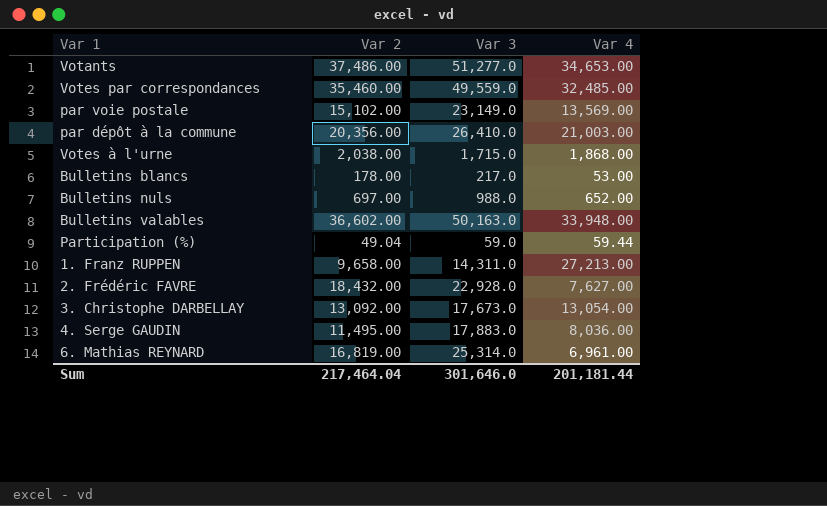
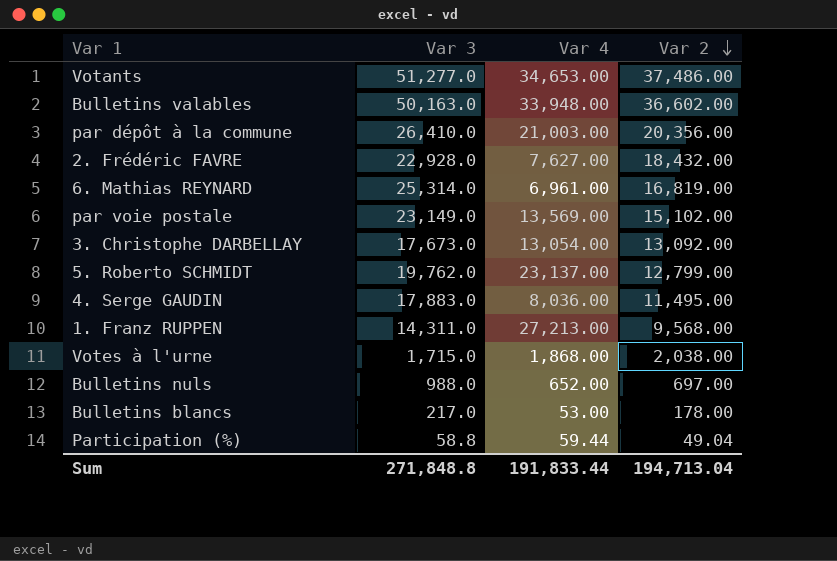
row order: none -> Var 2 descending
column Var 2 | position: 2 -> 4
row Votes par correspondances: 35,460.00 | 49,559.0 | 32,485.00 -> none
row 5. Roberto SCHMIDT: none -> 19,762.0 | 23,137.00 | 12,799.00
1. Franz RUPPEN | Var 2: 9,658.00 -> 9,568.00
Participation (%) | Var 3: 59.0 -> 58.8
Sum | Var 3: 301,646.0 -> 271,848.8
Sum | Var 4: 201,181.44 -> 191,833.44
Sum | Var 2: 217,464.04 -> 194,713.04

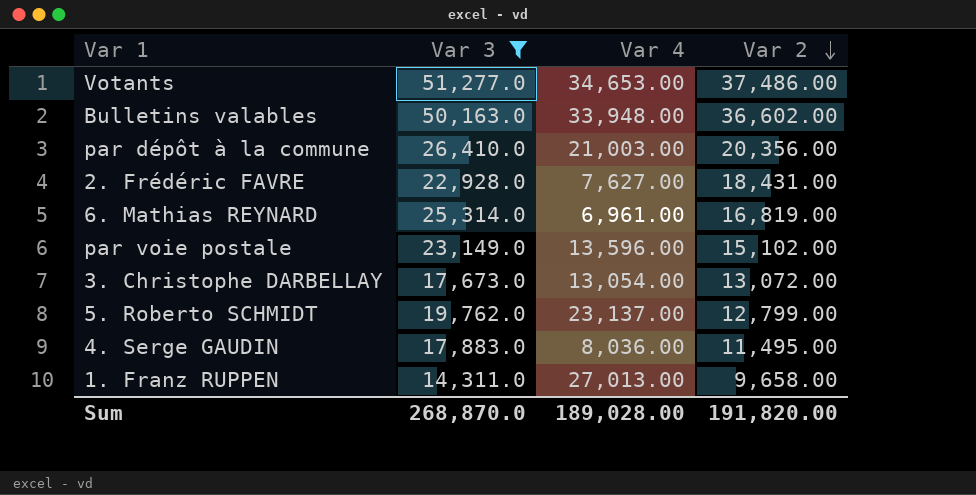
filter: none -> Var 3 >= 14,311.0
2. Frédéric FAVRE | Var 2: 18,432.00 -> 18,431.00
par voie postale | Var 4: 13,569.00 -> 13,596.00
3. Christophe DARBELLAY | Var 2: 13,092.00 -> 13,072.00
1. Franz RUPPEN | Var 4: 27,213.00 -> 27,013.00
1. Franz RUPPEN | Var 2: 9,568.00 -> 9,658.00
Sum | Var 3: 271,848.8 -> 268,870.0
Sum | Var 4: 191,833.44 -> 189,028.00
Sum | Var 2: 194,713.04 -> 191,820.00

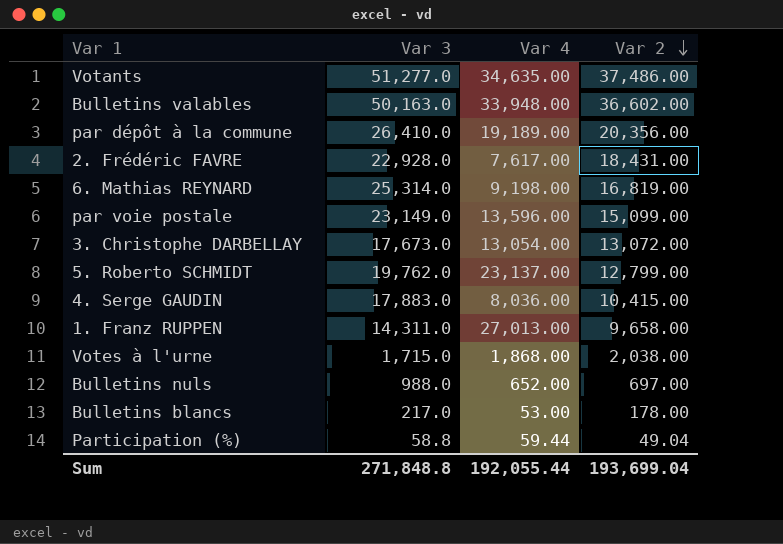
filter: Var 3 >= 14,311.0 -> none
Votants | Var 4: 34,653.00 -> 34,635.00
par dépôt à la commune | Var 4: 21,003.00 -> 19,189.00
2. Frédéric FAVRE | Var 4: 7,627.00 -> 7,617.00
6. Mathias REYNARD | Var 4: 6,961.00 -> 9,198.00
par voie postale | Var 2: 15,102.00 -> 15,099.00
4. Serge GAUDIN | Var 2: 11,495.00 -> 10,415.00
Sum | Var 3: 268,870.0 -> 271,848.8
Sum | Var 4: 189,028.00 -> 192,055.44
Sum | Var 2: 191,820.00 -> 193,699.04

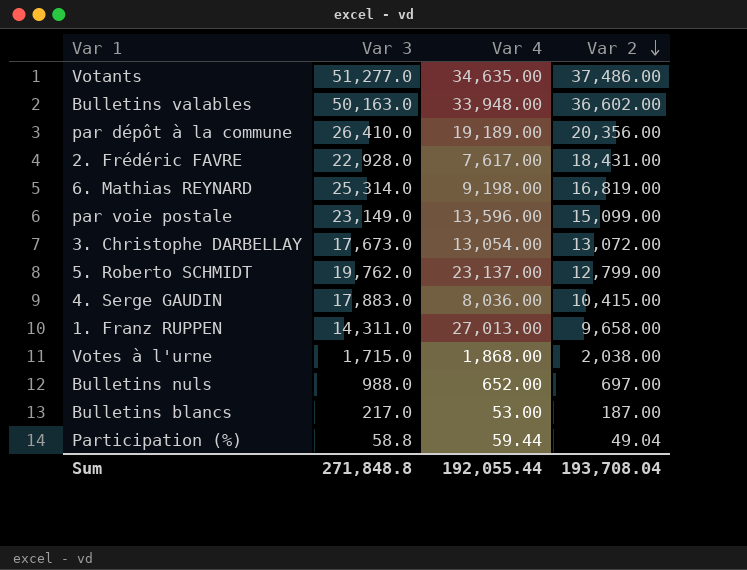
Bulletins blancs | Var 2: 178.00 -> 187.00
Sum | Var 2: 193,699.04 -> 193,708.04

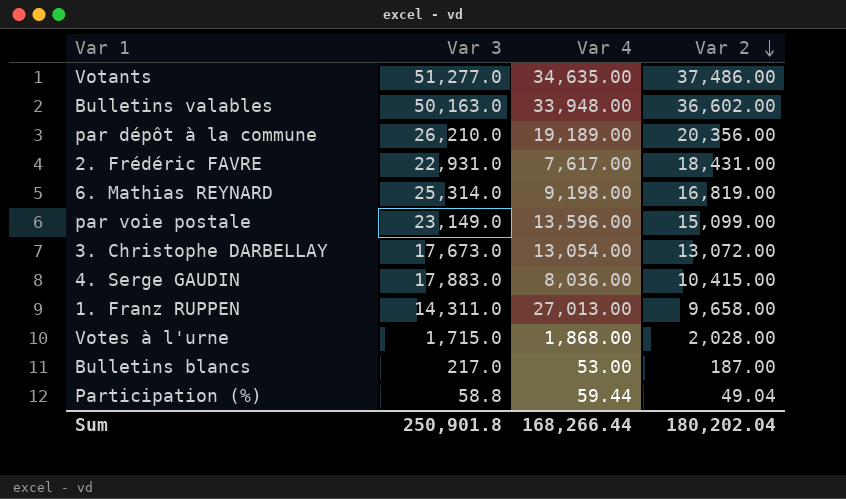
row 5. Roberto SCHMIDT: 19,762.0 | 23,137.00 | 12,799.00 -> none
row Bulletins nuls: 988.0 | 652.00 | 697.00 -> none
par dépôt à la commune | Var 3: 26,410.0 -> 26,210.0
2. Frédéric FAVRE | Var 3: 22,928.0 -> 22,931.0
Votes à l'urne | Var 2: 2,038.00 -> 2,028.00
Sum | Var 3: 271,848.8 -> 250,901.8
Sum | Var 4: 192,055.44 -> 168,266.44
Sum | Var 2: 193,708.04 -> 180,202.04

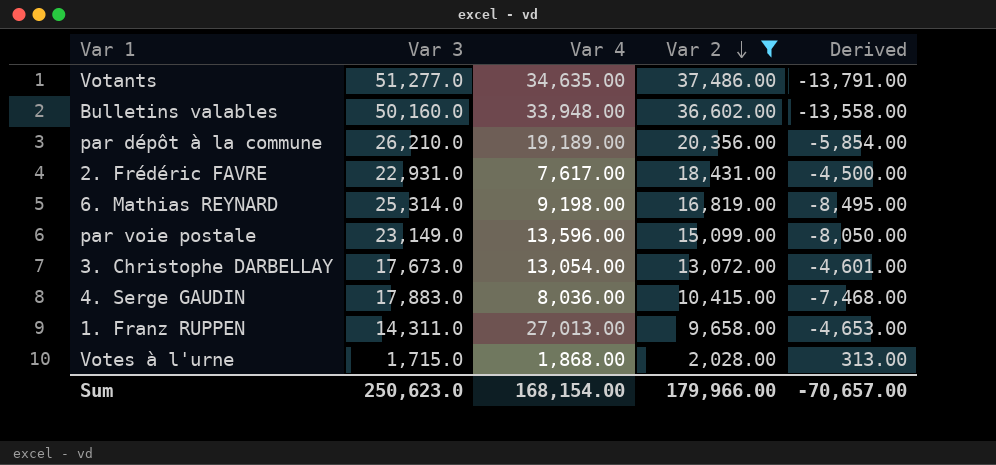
filter: none -> Var 2 >= 2,028.00
column Derived | formula: none -> [Var 2] - [Var 3]
Bulletins valables | Var 3: 50,163.0 -> 50,160.0
Sum | Var 3: 250,901.8 -> 250,623.0
Sum | Var 4: 168,266.44 -> 168,154.00
Sum | Var 2: 180,202.04 -> 179,966.00

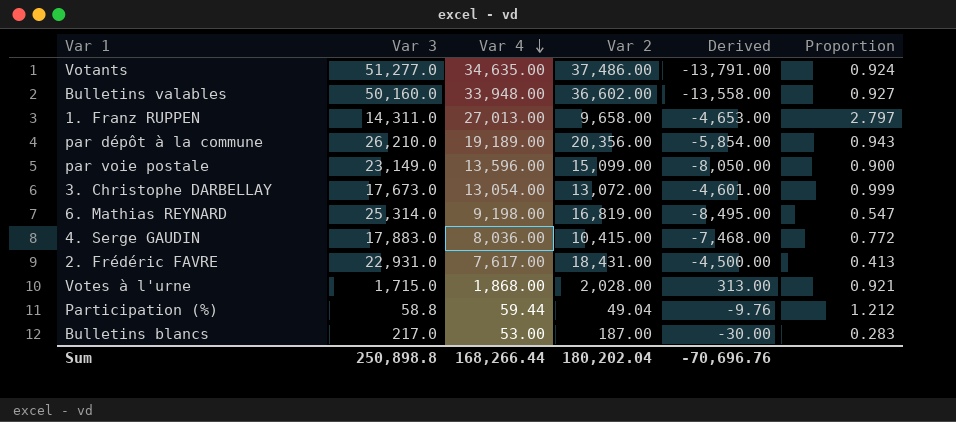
filter: Var 2 >= 2,028.00 -> none
row order: Var 2 descending -> Var 4 descending
column Proportion | formula: none -> [Var 4] / [Var 2]
Sum | Var 3: 250,623.0 -> 250,898.8
Sum | Var 4: 168,154.00 -> 168,266.44
Sum | Var 2: 179,966.00 -> 180,202.04
Sum | Derived: -70,657.00 -> -70,696.76

